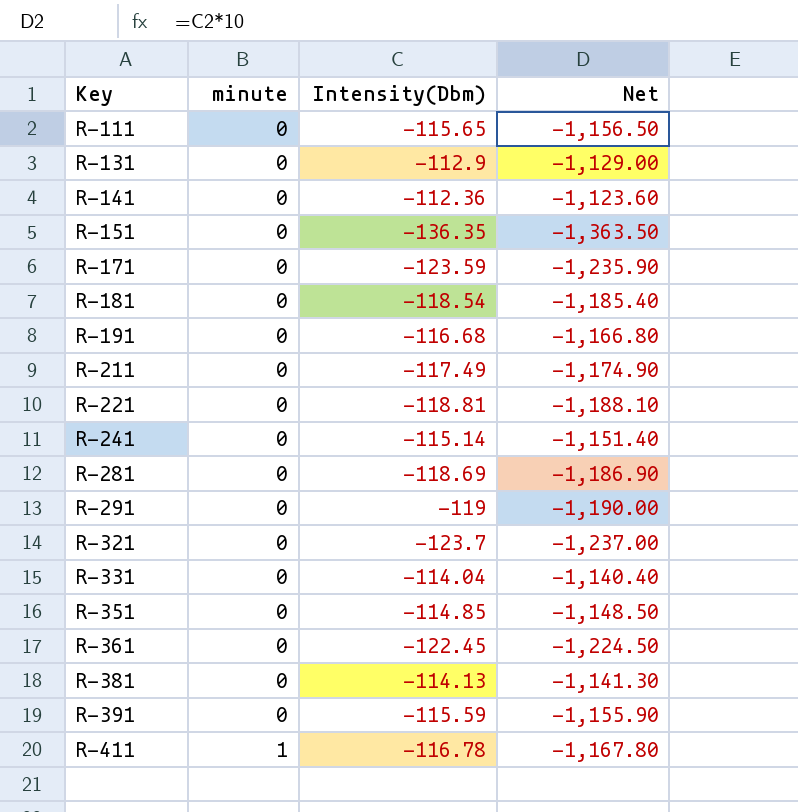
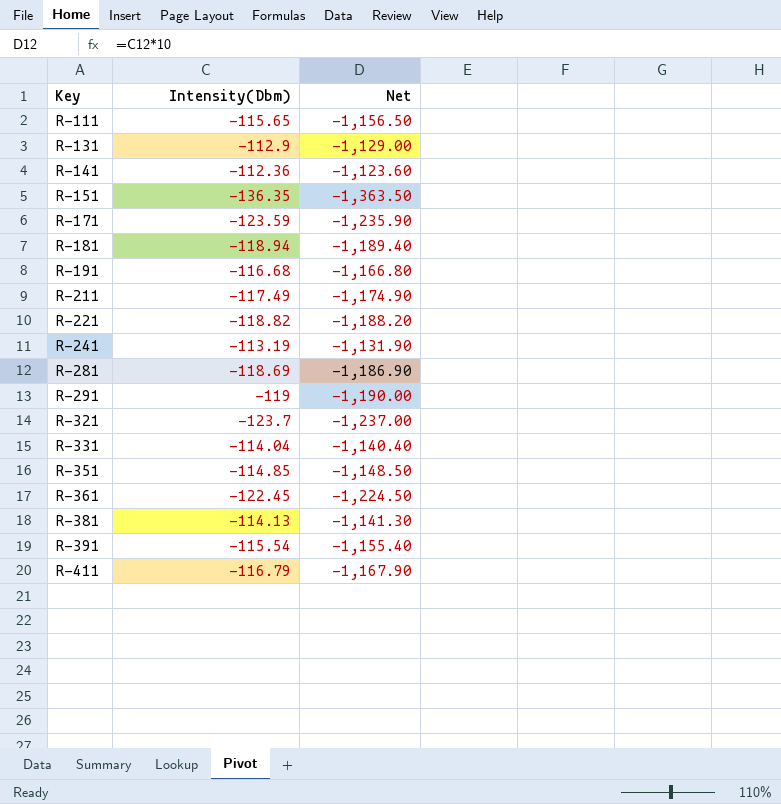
column minute | position: 2 -> none
R-181 | Intensity(Dbm): -118.54 -> -118.94
R-181 | Net: -1,185.40 -> -1,189.40
R-221 | Intensity(Dbm): -118.81 -> -118.82
R-221 | Net: -1,188.10 -> -1,188.20
R-241 | Intensity(Dbm): -115.14 -> -113.19
R-241 | Net: -1,151.40 -> -1,131.90
R-391 | Intensity(Dbm): -115.59 -> -115.54
R-391 | Net: -1,155.90 -> -1,155.40
R-411 | Intensity(Dbm): -116.78 -> -116.79
R-411 | Net: -1,167.80 -> -1,167.90

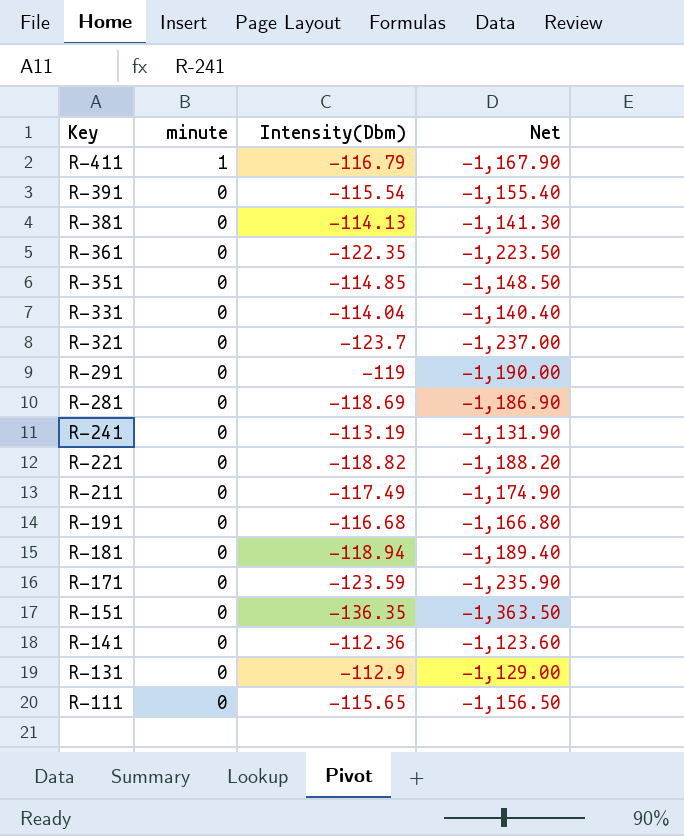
row order: Key ascending -> Key descending
column minute | position: none -> 2
R-361 | Intensity(Dbm): -122.45 -> -122.35
R-361 | Net: -1,224.50 -> -1,223.50

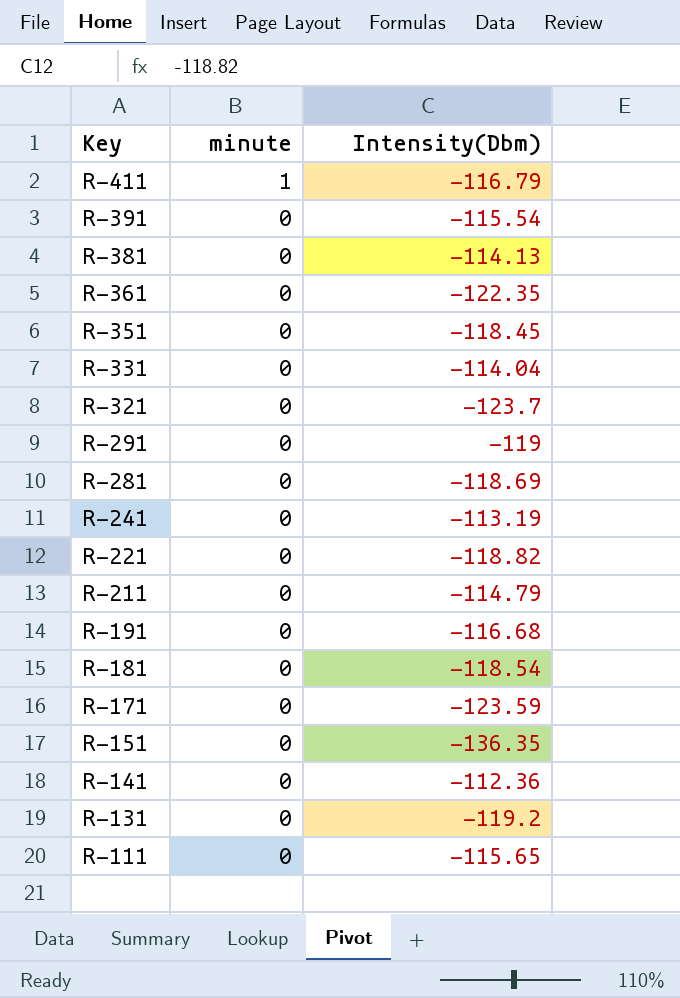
column Net | formula: [Intensity(Dbm)] * 10 -> none
R-351 | Intensity(Dbm): -114.85 -> -118.45
R-211 | Intensity(Dbm): -117.49 -> -114.79
R-181 | Intensity(Dbm): -118.94 -> -118.54
R-131 | Intensity(Dbm): -112.9 -> -119.2

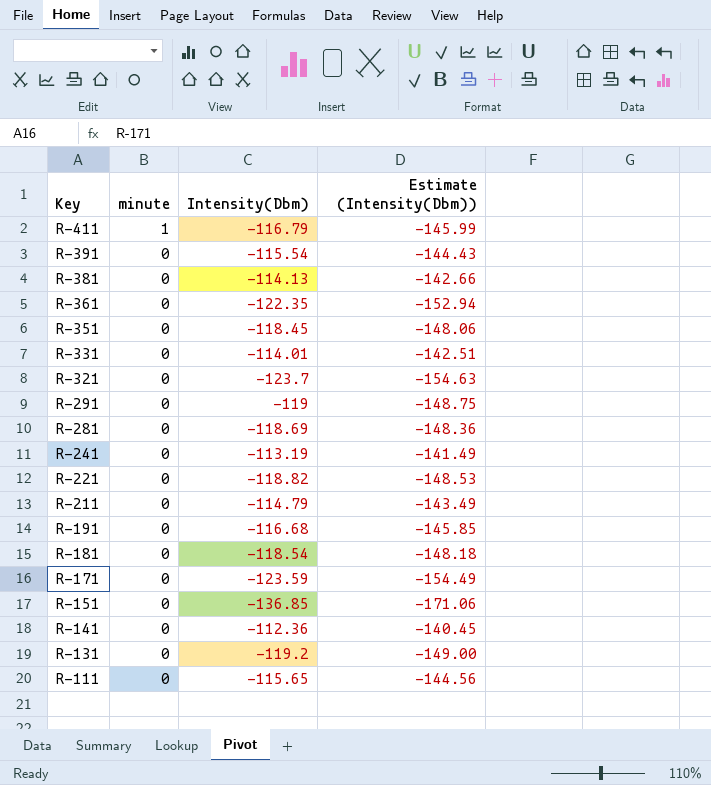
column Estimate (Intensity(Dbm)) | formula: none -> [Intensity(Dbm)] * 1.25
R-331 | Intensity(Dbm): -114.04 -> -114.01
R-151 | Intensity(Dbm): -136.35 -> -136.85

